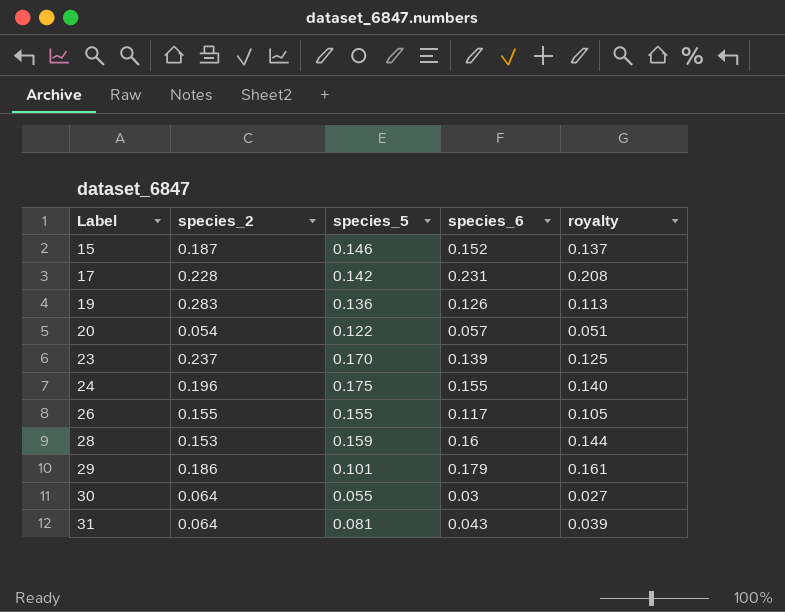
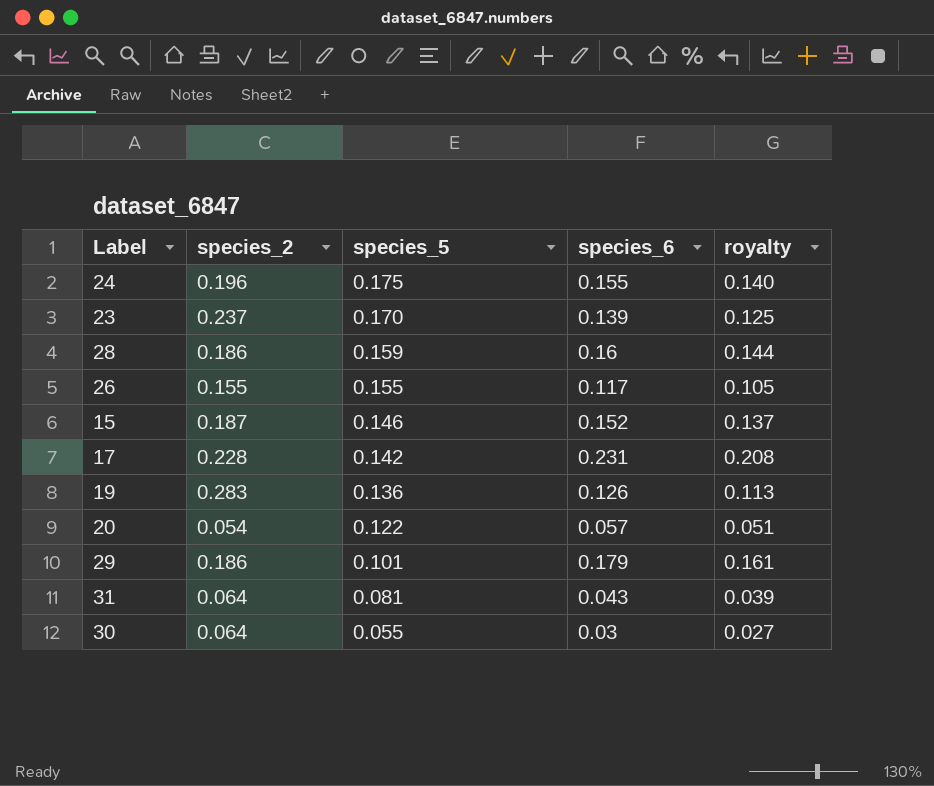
row order: Label ascending -> species_5 descending
28 | species_2: 0.153 -> 0.186

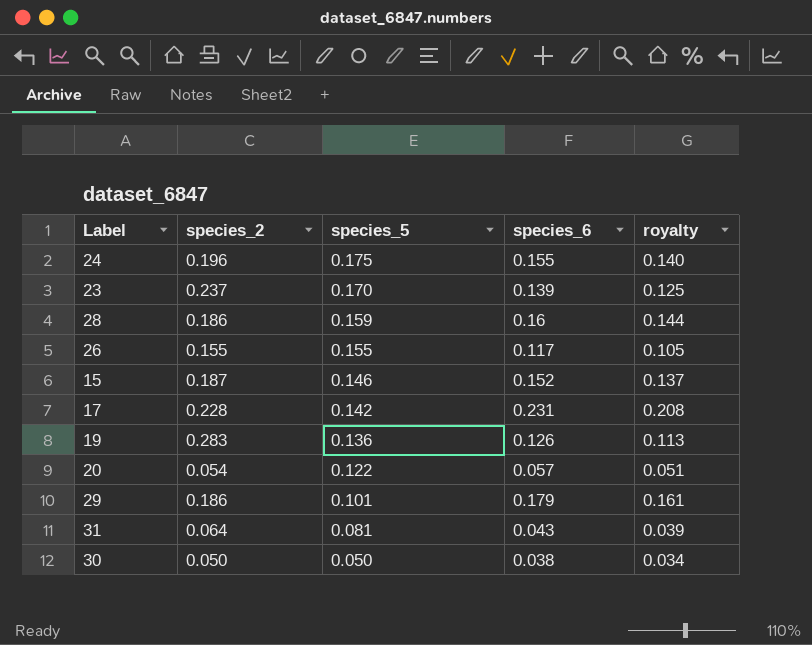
30 | species_2: 0.064 -> 0.050
30 | species_5: 0.055 -> 0.050
30 | species_6: 0.03 -> 0.038
30 | royalty: 0.027 -> 0.034

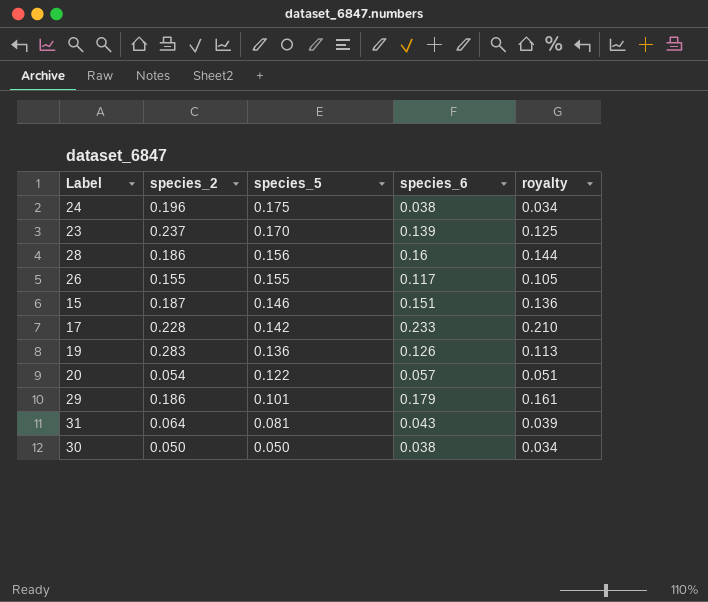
24 | species_6: 0.155 -> 0.038
24 | royalty: 0.140 -> 0.034
28 | species_5: 0.159 -> 0.156
15 | species_6: 0.152 -> 0.151
15 | royalty: 0.137 -> 0.136
17 | species_6: 0.231 -> 0.233
17 | royalty: 0.208 -> 0.210

